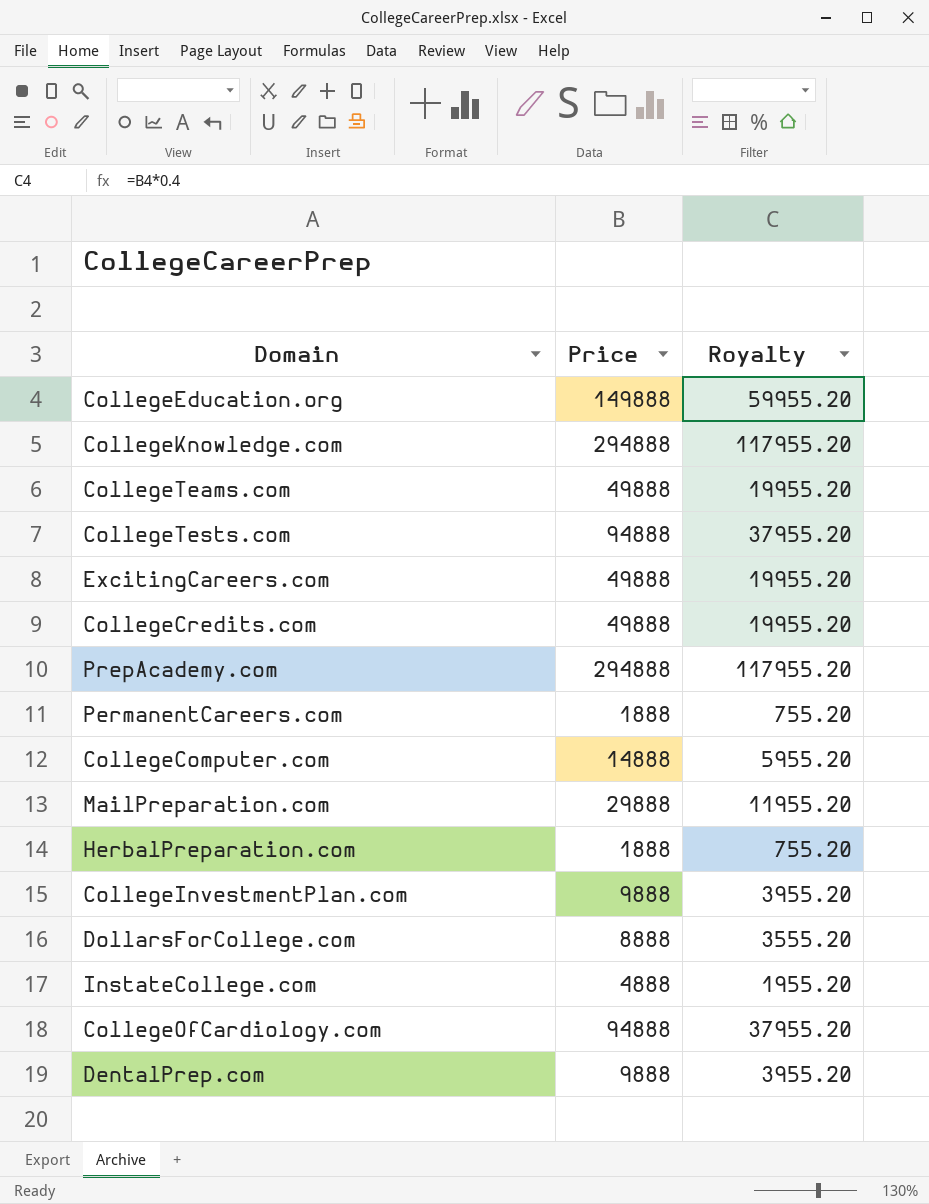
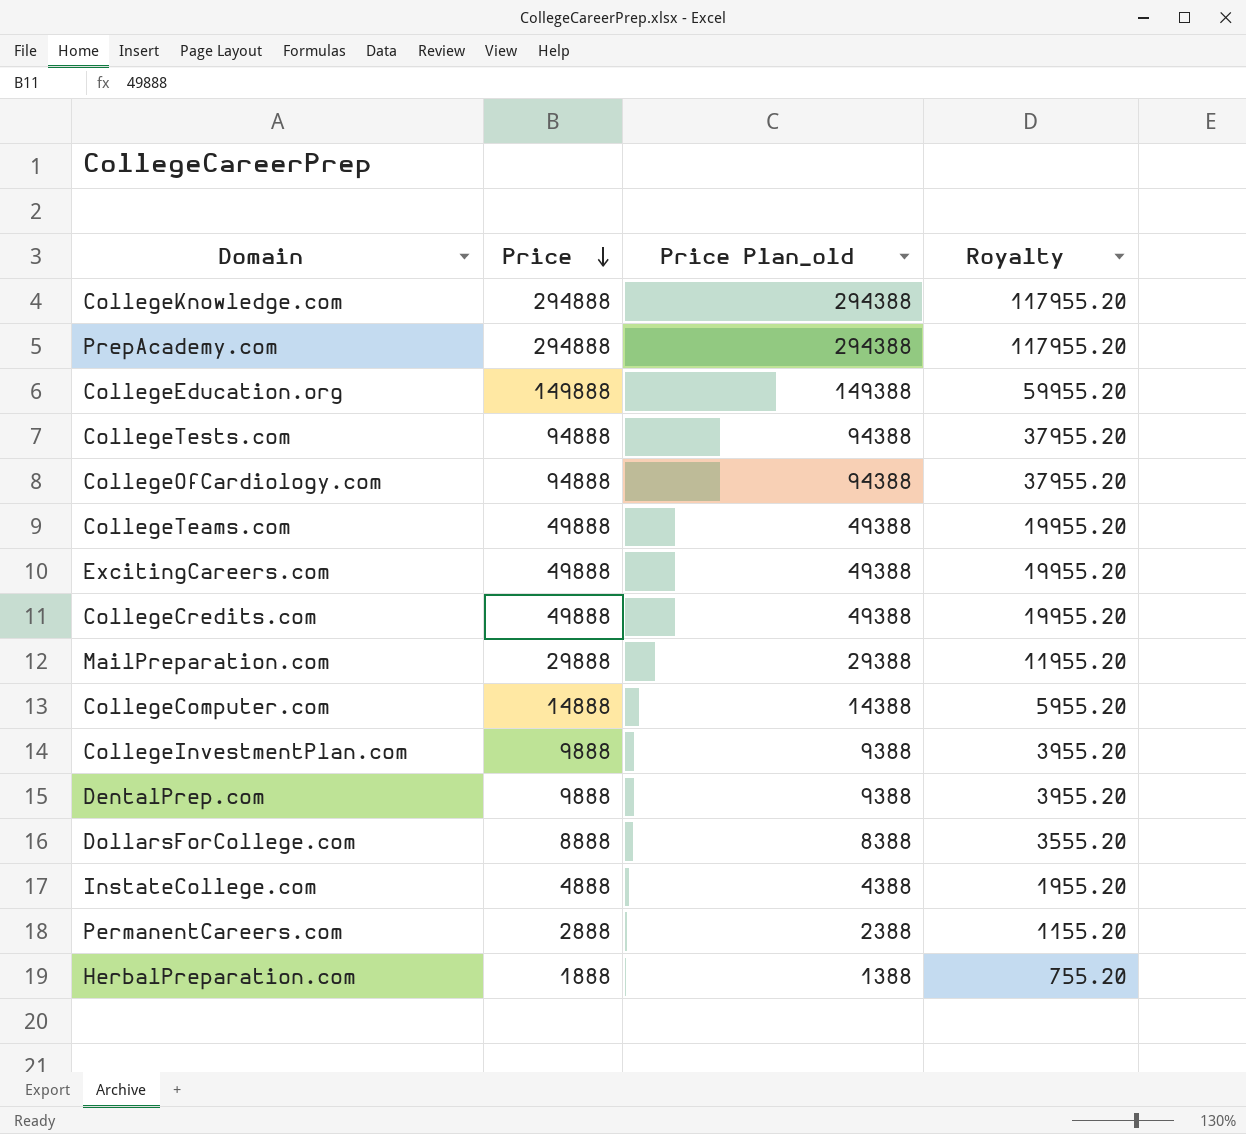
row order: none -> Price descending
column Price Plan_old | formula: none -> [Price] - 500
PermanentCareers.com | Price: 1888 -> 2888
PermanentCareers.com | Royalty: 755.20 -> 1155.20

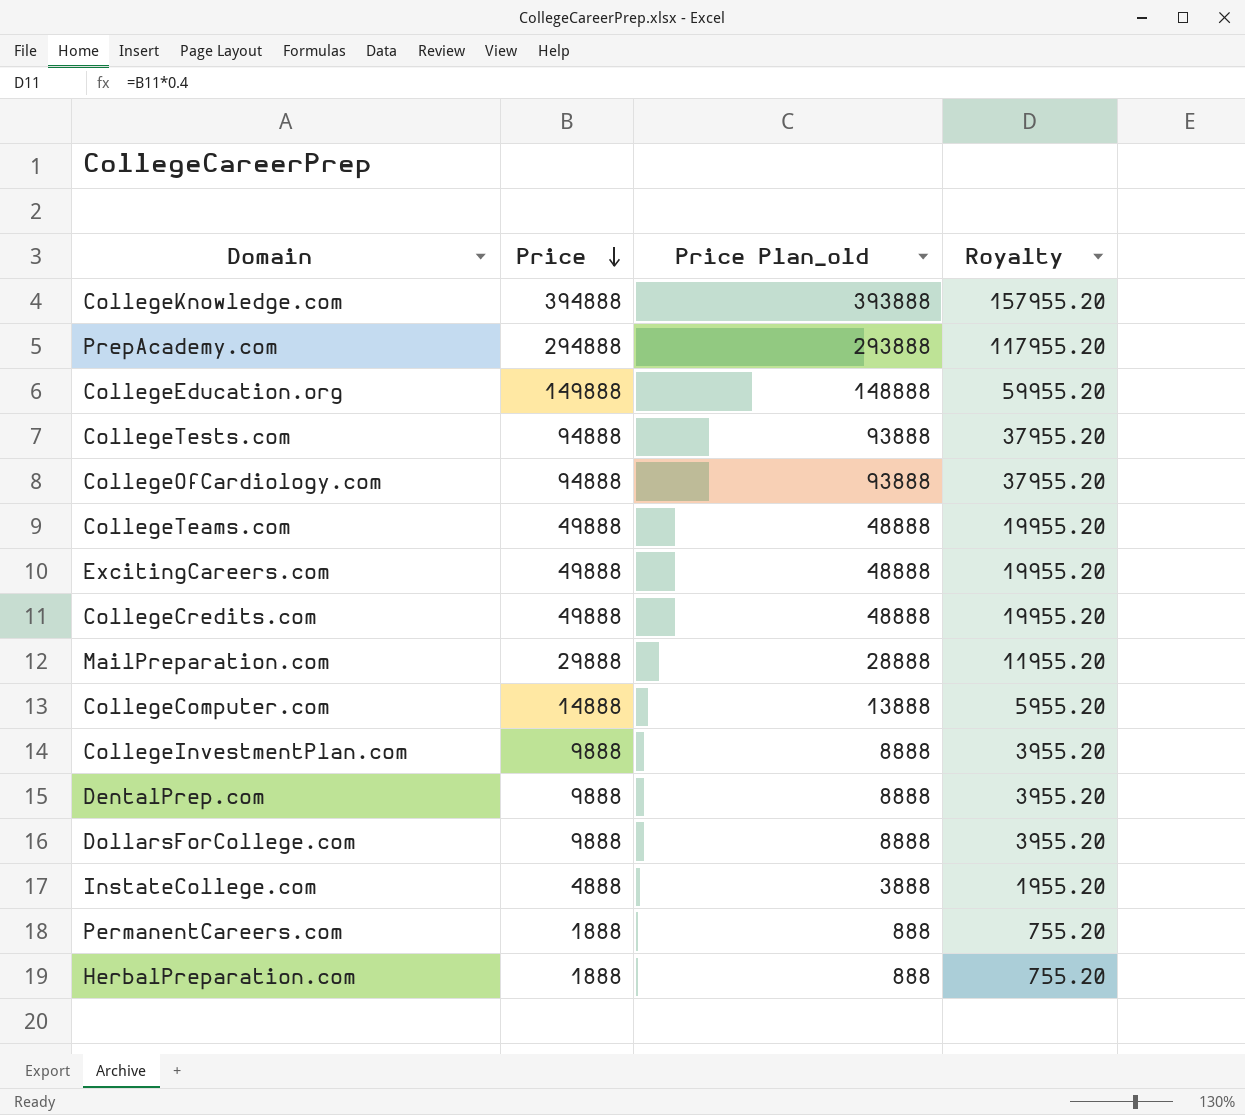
column Price Plan_old | formula: [Price] - 500 -> [Price] - 1000
CollegeKnowledge.com | Price: 294888 -> 394888
CollegeKnowledge.com | Royalty: 117955.20 -> 157955.20
DollarsForCollege.com | Price: 8888 -> 9888
DollarsForCollege.com | Royalty: 3555.20 -> 3955.20
PermanentCareers.com | Price: 2888 -> 1888
PermanentCareers.com | Royalty: 1155.20 -> 755.20

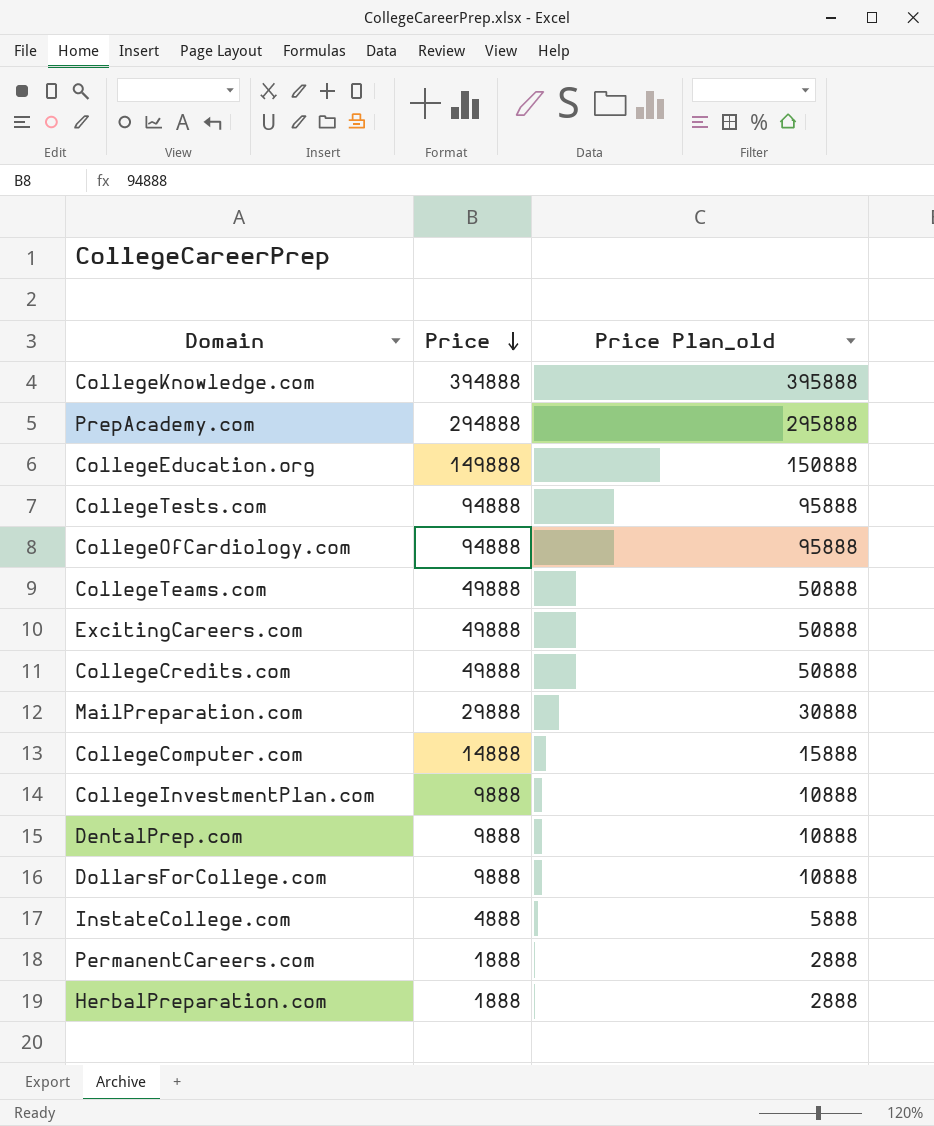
column Royalty | formula: [Price] * 0.4 -> none
column Price Plan_old | formula: [Price] - 1000 -> [Price] + 1000

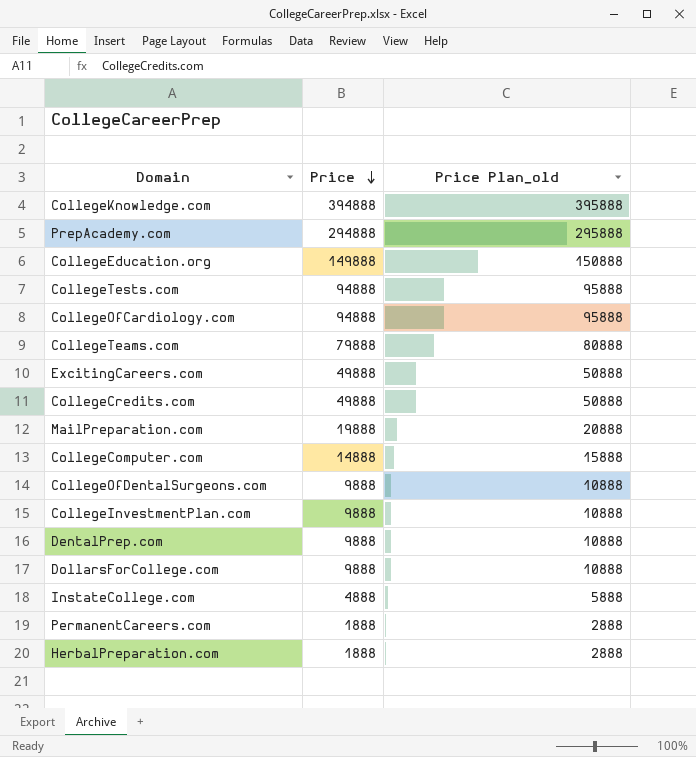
CollegeTeams.com | Price: 49888 -> 79888
CollegeTeams.com | Price Plan_old: 50888 -> 80888
MailPreparation.com | Price: 29888 -> 19888
MailPreparation.com | Price Plan_old: 30888 -> 20888
row CollegeOfDentalSurgeons.com: none -> 9888 | 10888

